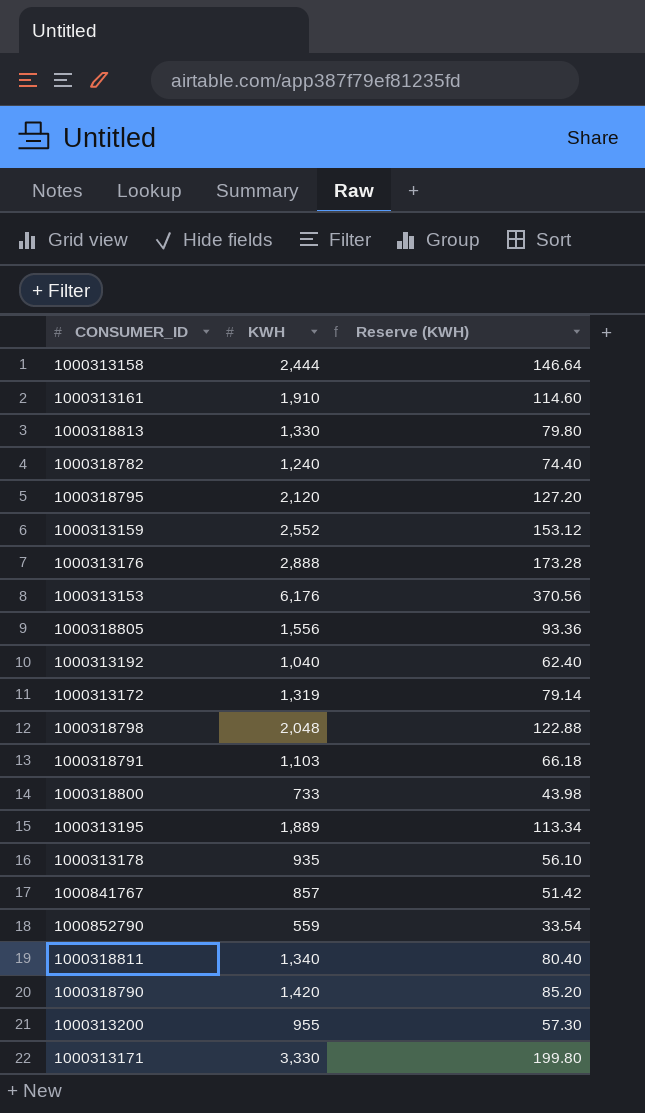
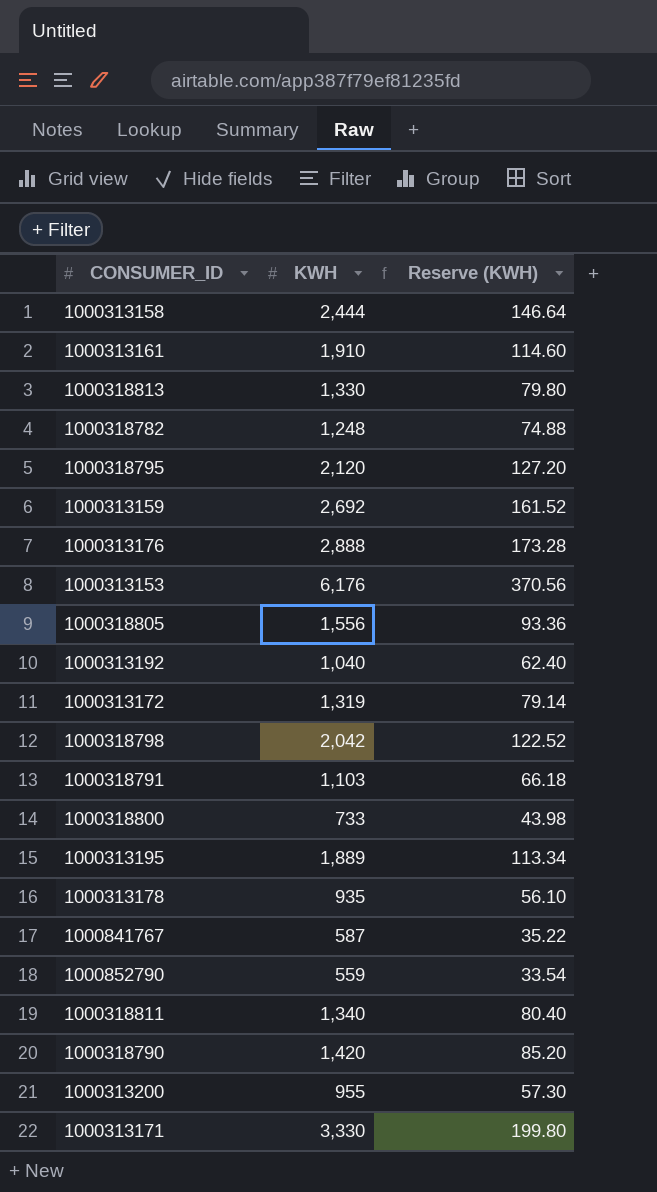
1000318782 | KWH: 1,240 -> 1,248
1000318782 | Reserve (KWH): 74.40 -> 74.88
1000313159 | KWH: 2,552 -> 2,692
1000313159 | Reserve (KWH): 153.12 -> 161.52
1000318798 | KWH: 2,048 -> 2,042
1000318798 | Reserve (KWH): 122.88 -> 122.52
1000841767 | KWH: 857 -> 587
1000841767 | Reserve (KWH): 51.42 -> 35.22

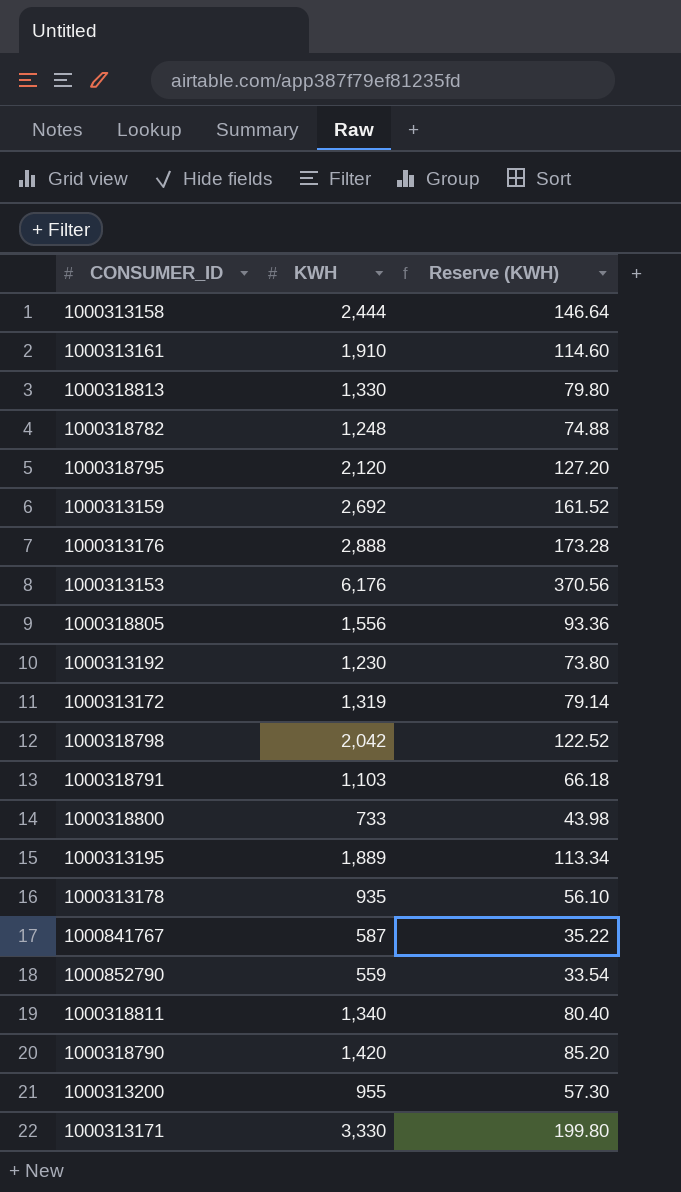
1000313192 | KWH: 1,040 -> 1,230
1000313192 | Reserve (KWH): 62.40 -> 73.80

